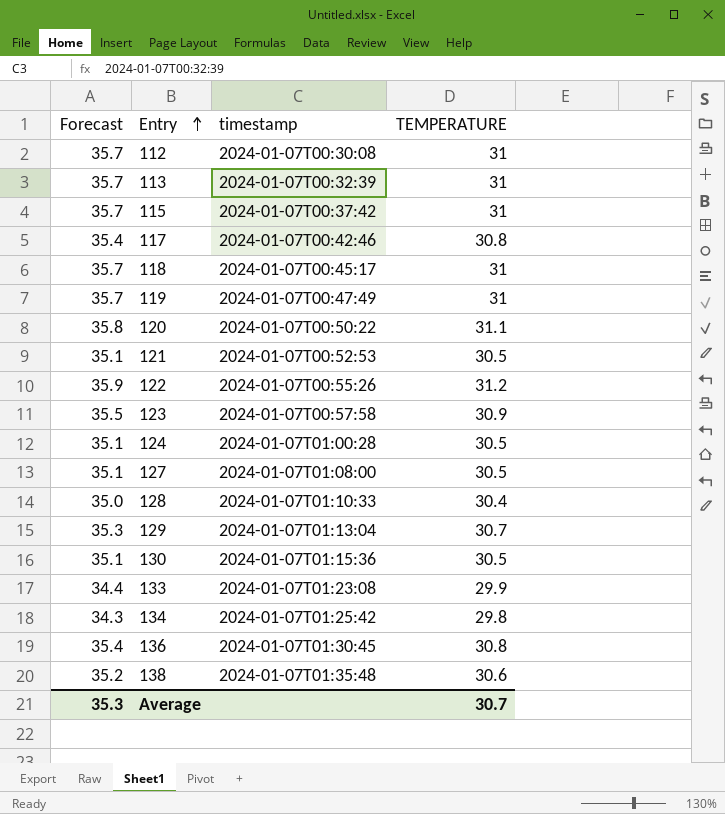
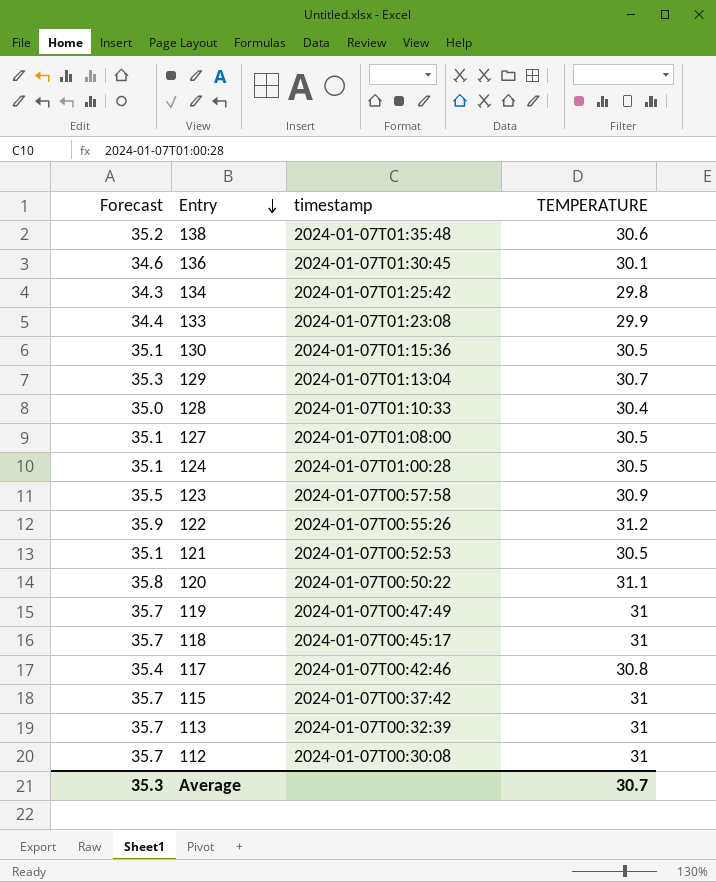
row order: Entry ascending -> Entry descending
136 | Forecast: 35.4 -> 34.6
136 | TEMPERATURE: 30.8 -> 30.1

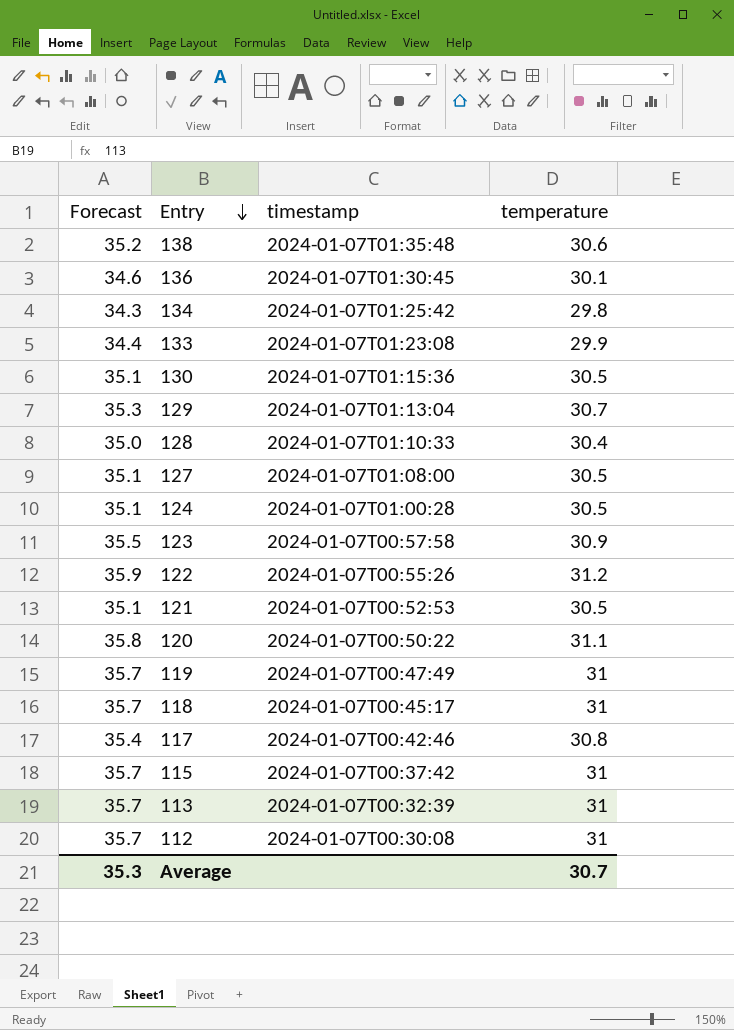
column name: TEMPERATURE -> temperature

